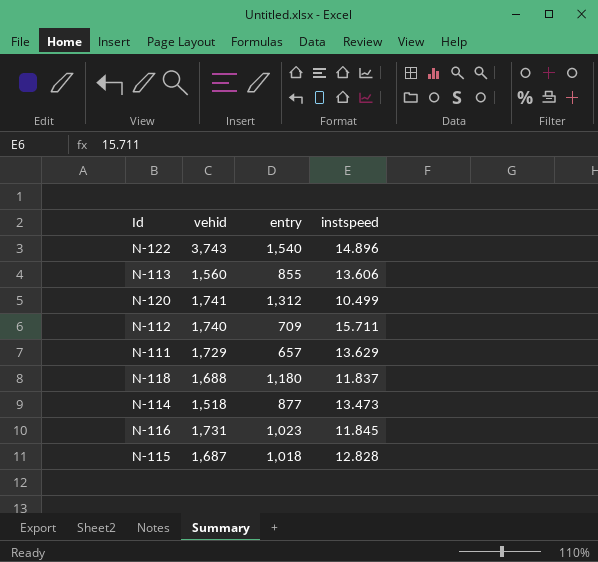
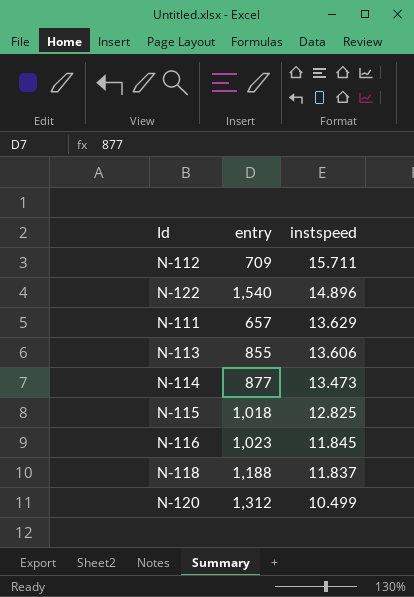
row order: none -> instspeed descending
column vehid | position: 2 -> none
N-115 | instspeed: 12.828 -> 12.825
N-118 | entry: 1,180 -> 1,188

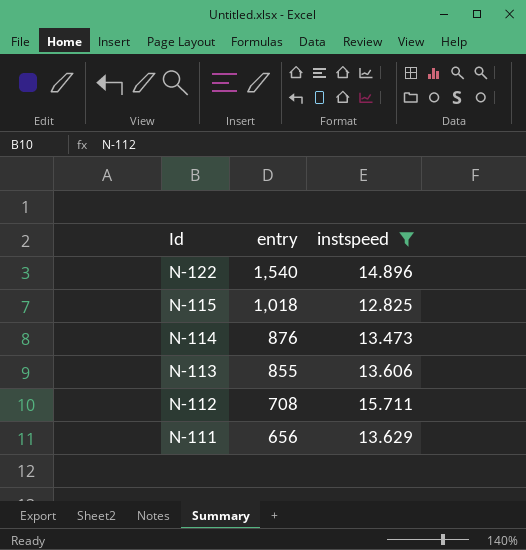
filter: none -> instspeed >= 12.825
row order: instspeed descending -> Id descending
N-114 | entry: 877 -> 876
N-112 | entry: 709 -> 708
N-111 | entry: 657 -> 656

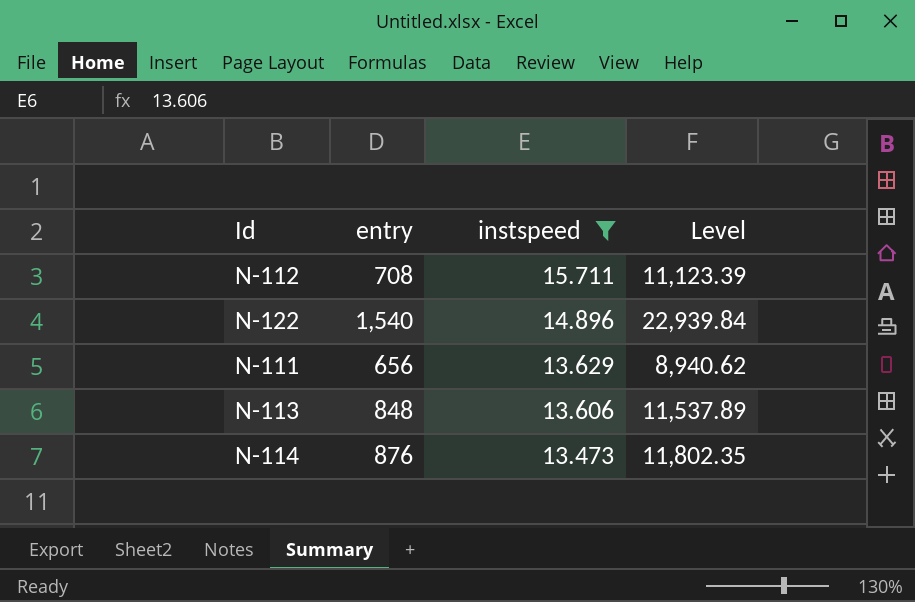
row order: Id descending -> instspeed descending
column Level | formula: none -> [entry] * [instspeed]
row N-115: 1,018 | 12.825 -> none
N-113 | entry: 855 -> 848

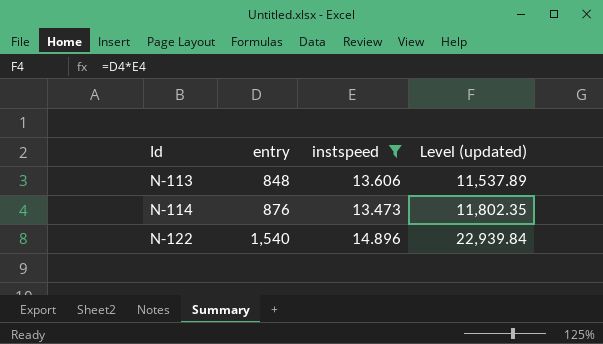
row order: instspeed descending -> Id ascending
column name: Level -> Level (updated)
row N-112: 708 | 15.711 | 11,123.39 -> none
row N-111: 656 | 13.629 | 8,940.62 -> none

